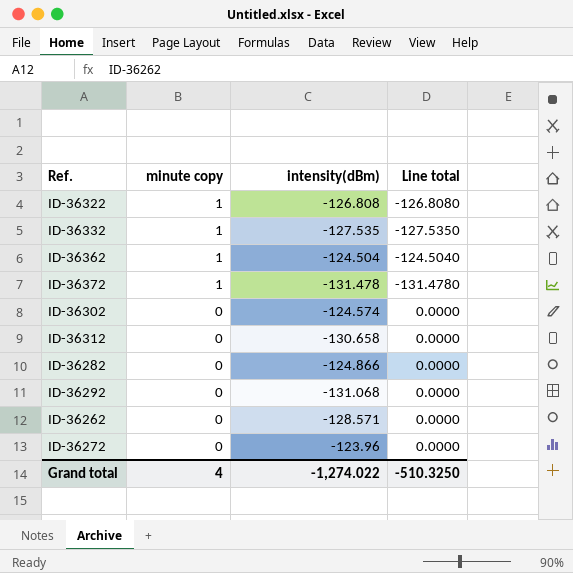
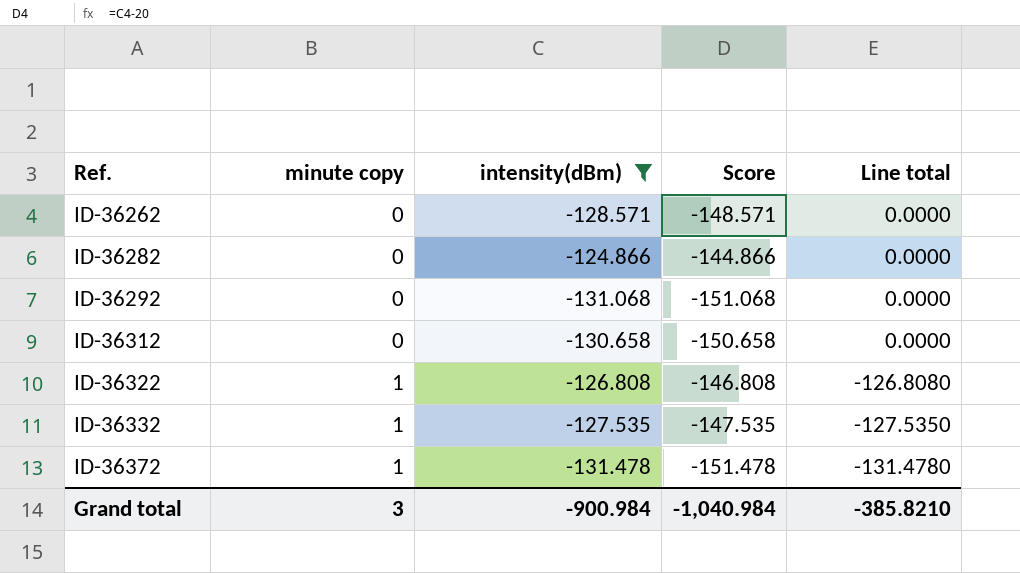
filter: none -> intensity(dBm) <= -124.866
row order: minute copy descending -> Ref. ascending
column Score | formula: none -> [intensity(dBm)] - 20
Grand total | minute copy: 4 -> 3
Grand total | intensity(dBm): -1,274.022 -> -900.984
Grand total | Line total: -510.3250 -> -385.8210

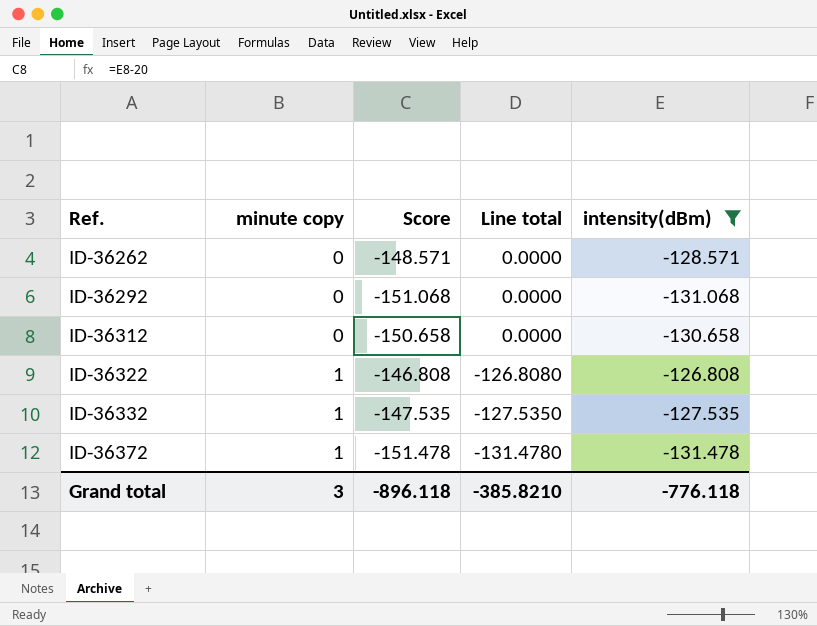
column intensity(dBm) | position: 3 -> 5
row ID-36282: 0 | -124.866 | -144.866 | 0.0000 -> none
Grand total | Score: -1,040.984 -> -896.118
Grand total | intensity(dBm): -900.984 -> -776.118

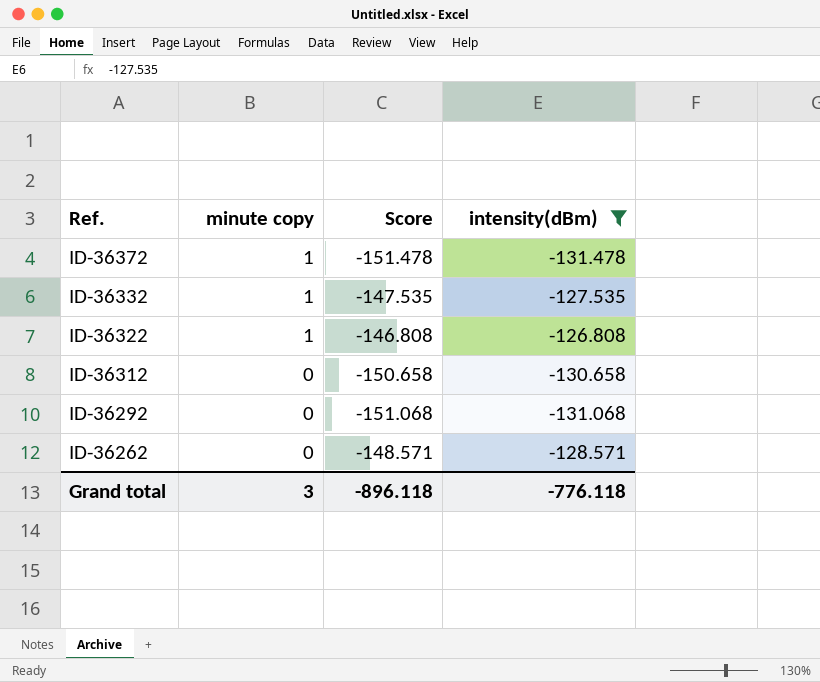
row order: Ref. ascending -> Ref. descending
column Line total | formula: [minute copy] * [intensity(dBm)] -> none

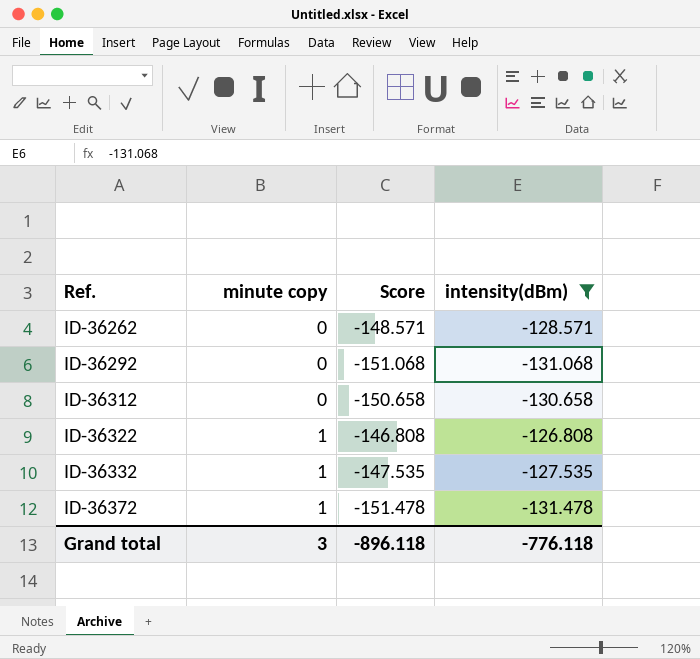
row order: Ref. descending -> Ref. ascending

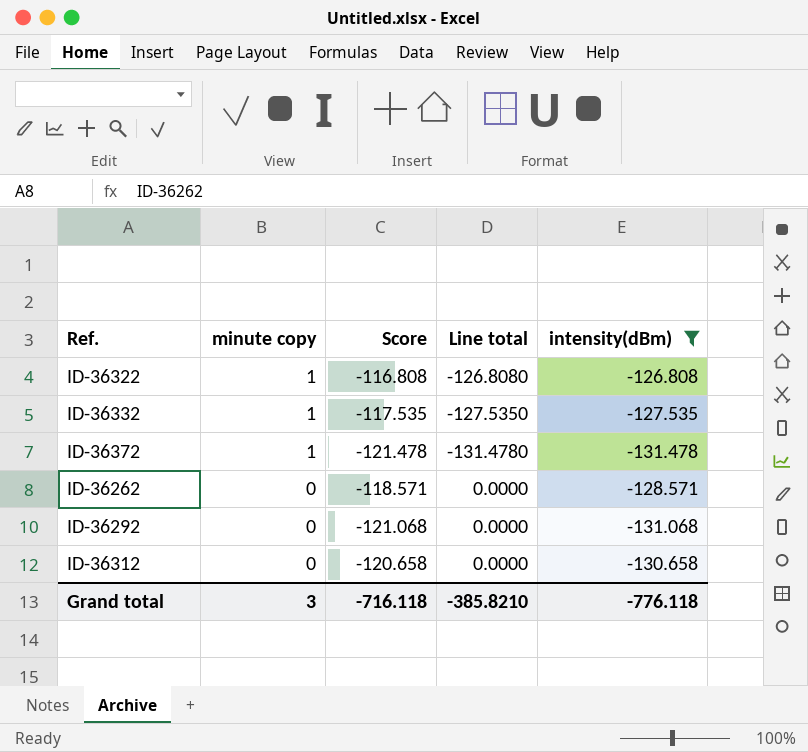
row order: Ref. ascending -> minute copy descending
column Score | formula: [intensity(dBm)] - 20 -> [intensity(dBm)] + 10
column Line total | formula: none -> [minute copy] * [intensity(dBm)]
Grand total | Score: -896.118 -> -716.118

